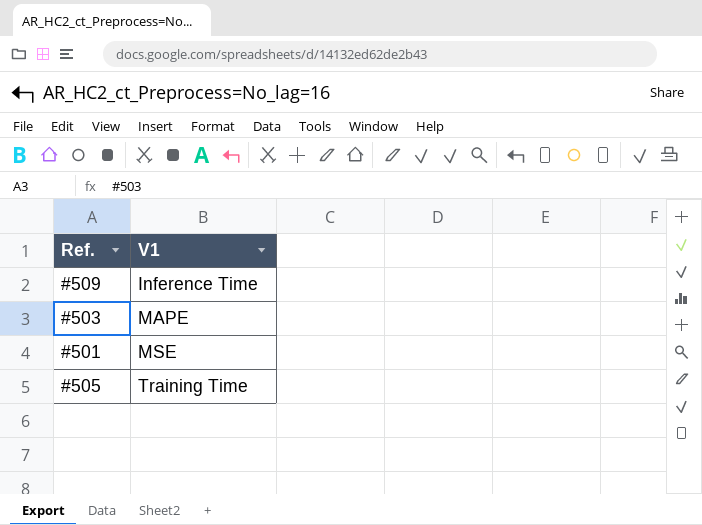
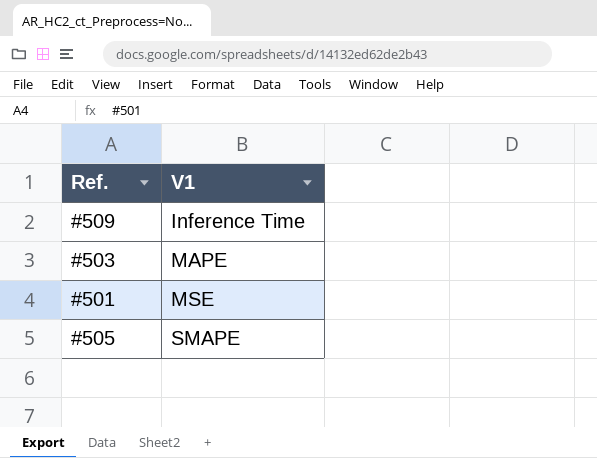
#505 | V1: Training Time -> SMAPE

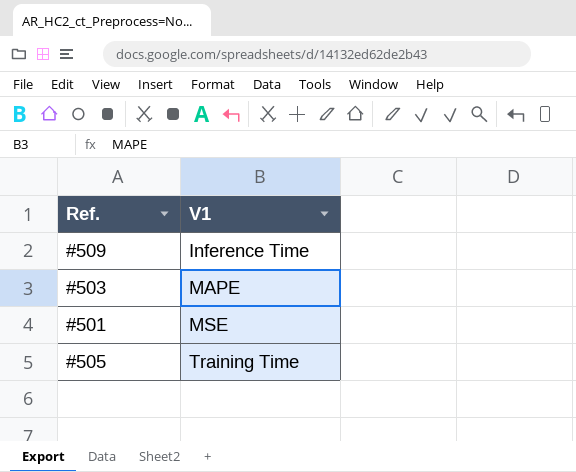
#505 | V1: SMAPE -> Training Time

